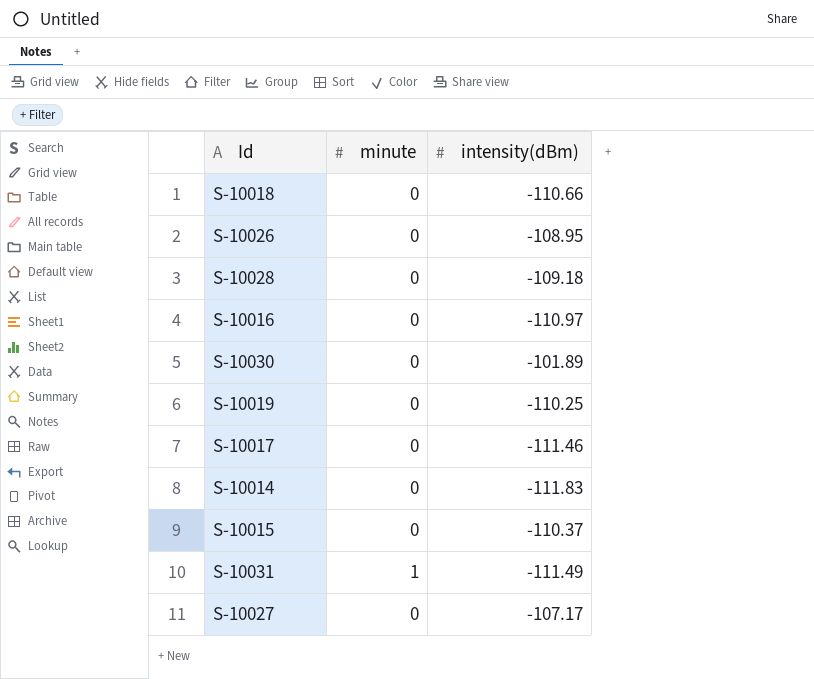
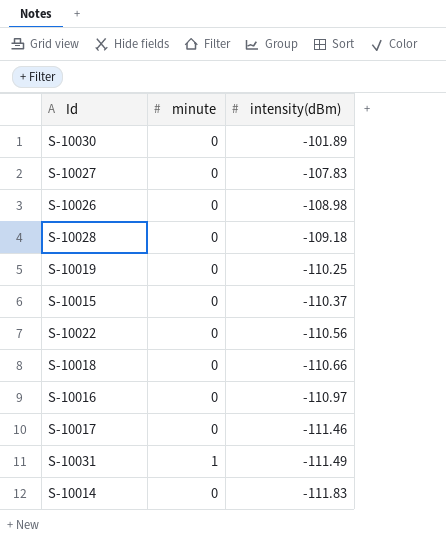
row order: none -> intensity(dBm) descending
S-10027 | intensity(dBm): -107.17 -> -107.83
S-10026 | intensity(dBm): -108.95 -> -108.98
row S-10022: none -> 0 | -110.56

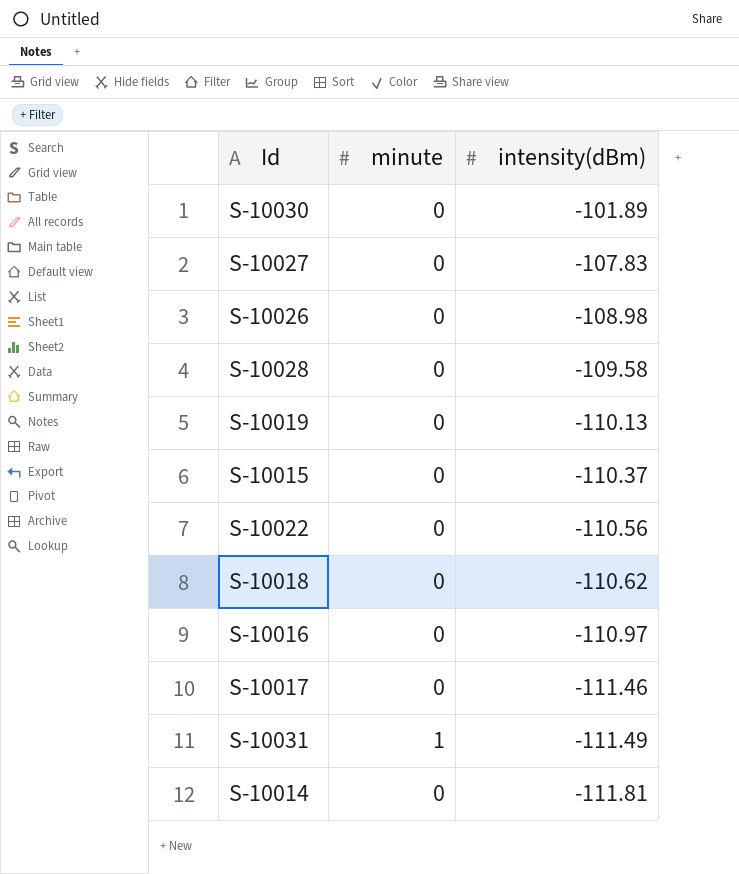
S-10028 | intensity(dBm): -109.18 -> -109.58
S-10019 | intensity(dBm): -110.25 -> -110.13
S-10018 | intensity(dBm): -110.66 -> -110.62
S-10014 | intensity(dBm): -111.83 -> -111.81

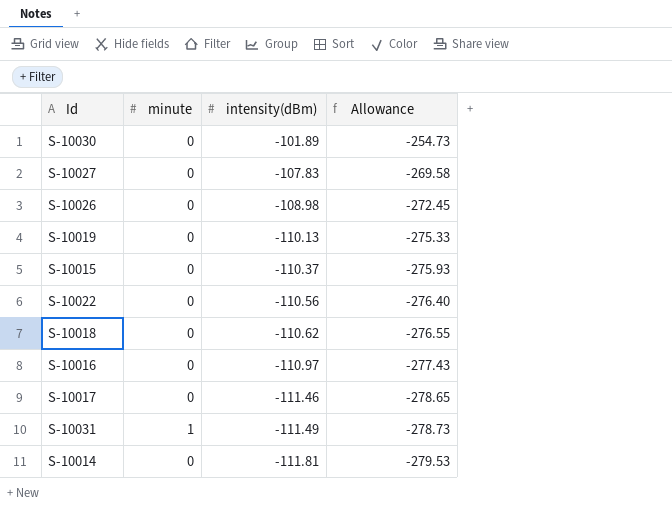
column Allowance | formula: none -> [intensity(dBm)] * 2.5
row S-10028: 0 | -109.58 -> none

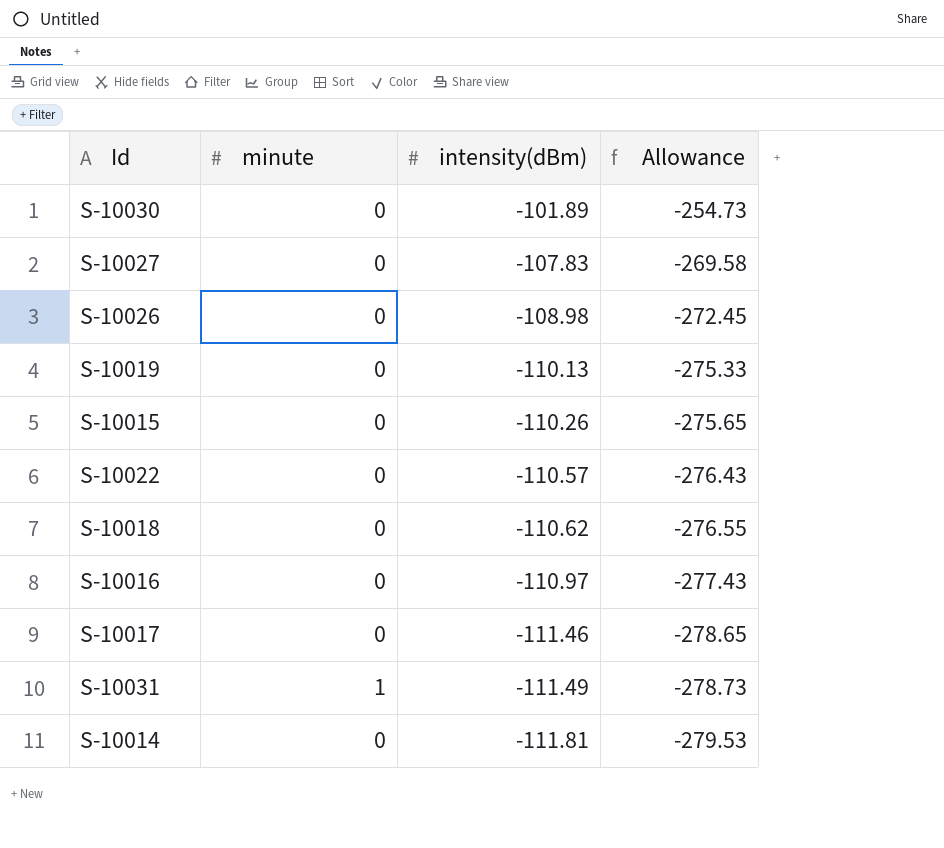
S-10015 | intensity(dBm): -110.37 -> -110.26
S-10015 | Allowance: -275.93 -> -275.65
S-10022 | intensity(dBm): -110.56 -> -110.57
S-10022 | Allowance: -276.40 -> -276.43

